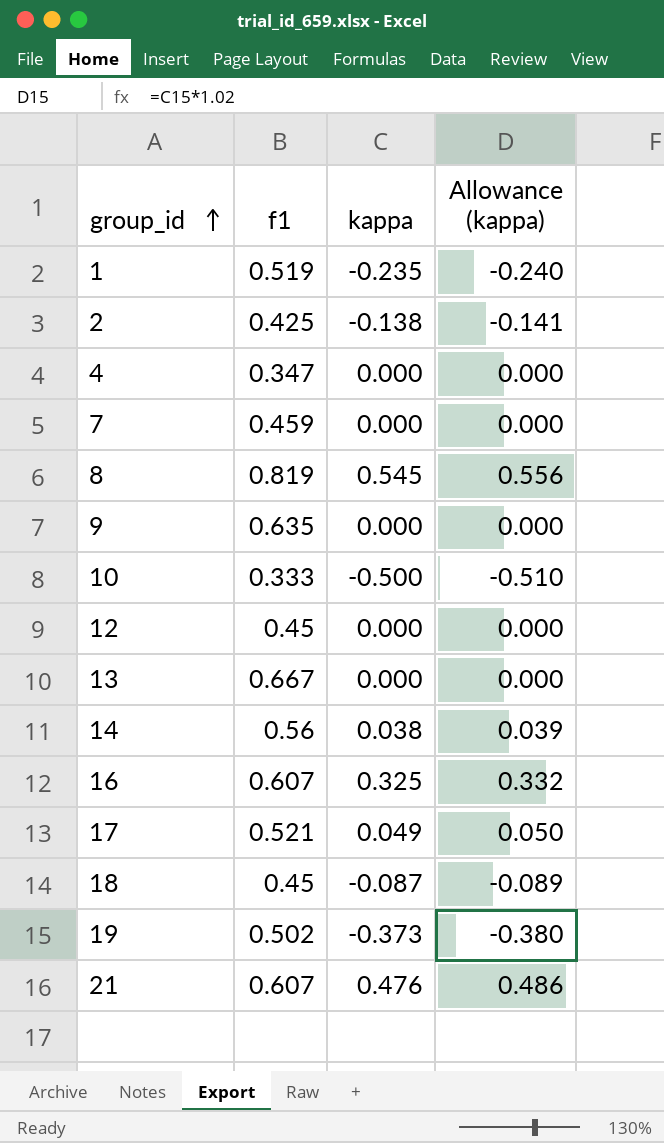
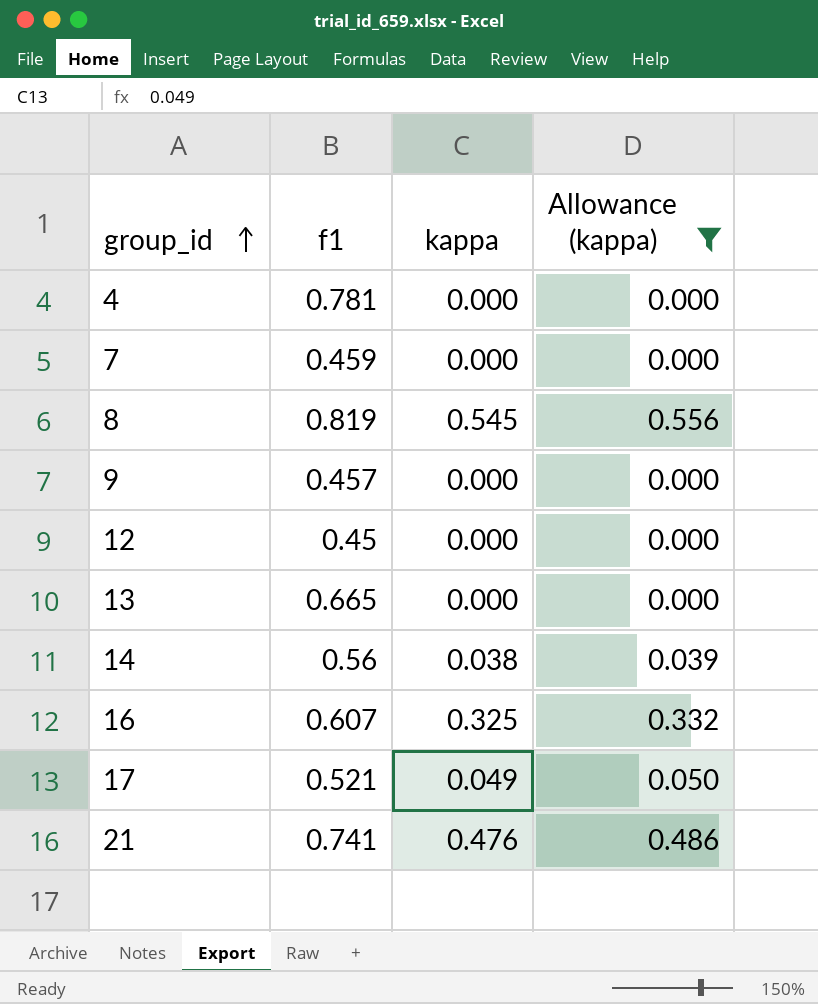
filter: none -> Allowance (kappa) >= 0.000
4 | f1: 0.347 -> 0.781
9 | f1: 0.635 -> 0.457
13 | f1: 0.667 -> 0.665
21 | f1: 0.607 -> 0.741

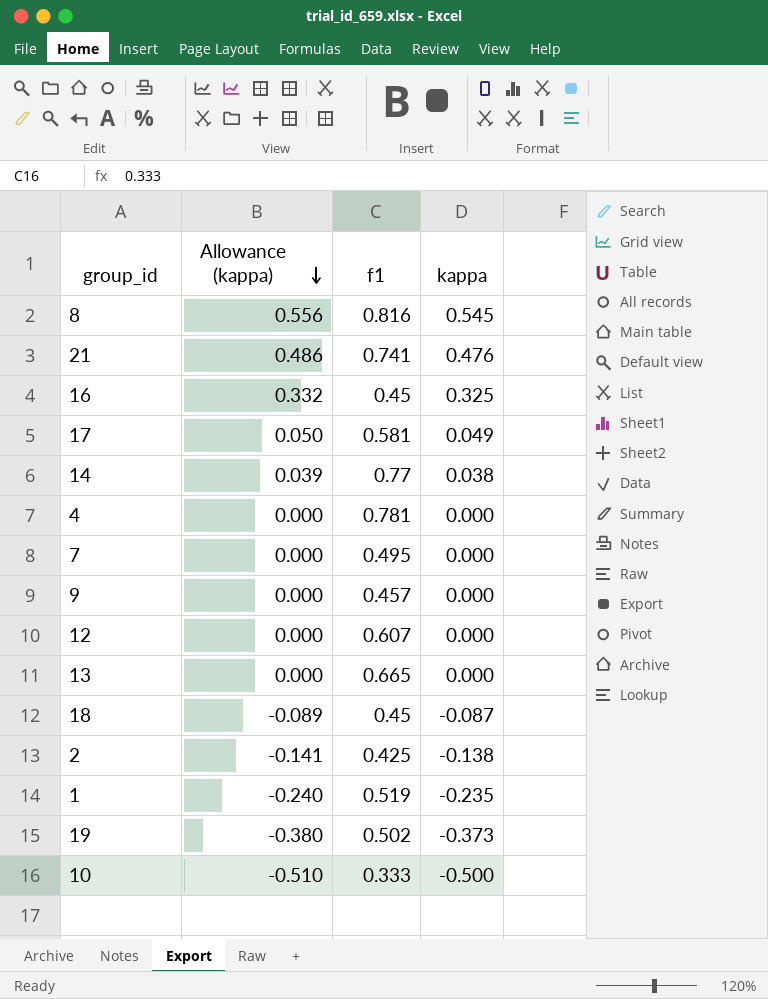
filter: Allowance (kappa) >= 0.000 -> none
row order: group_id ascending -> Allowance (kappa) descending
column Allowance (kappa) | position: 4 -> 2
8 | f1: 0.819 -> 0.816
16 | f1: 0.607 -> 0.45
17 | f1: 0.521 -> 0.581
14 | f1: 0.56 -> 0.77
7 | f1: 0.459 -> 0.495
12 | f1: 0.45 -> 0.607

